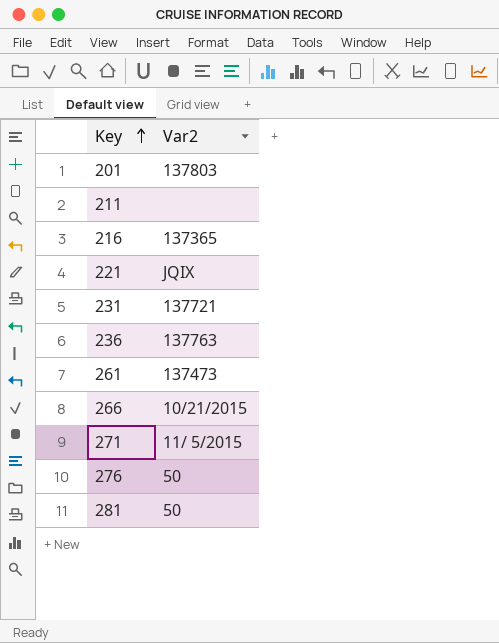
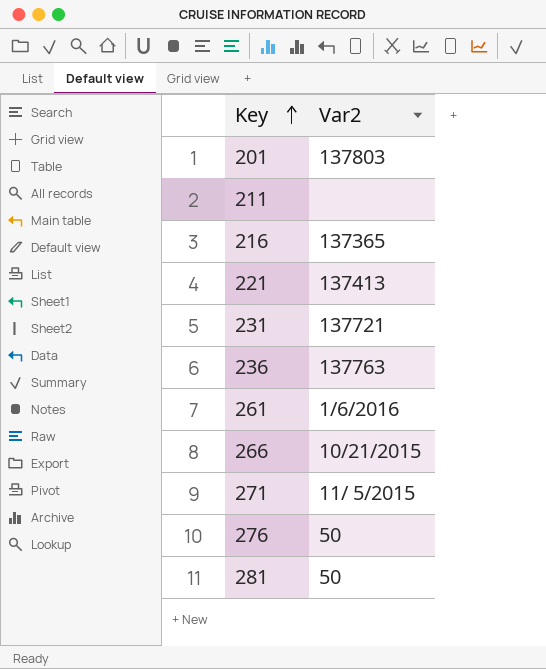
221 | Var2: JQIX -> 137413
261 | Var2: 137473 -> 1/6/2016

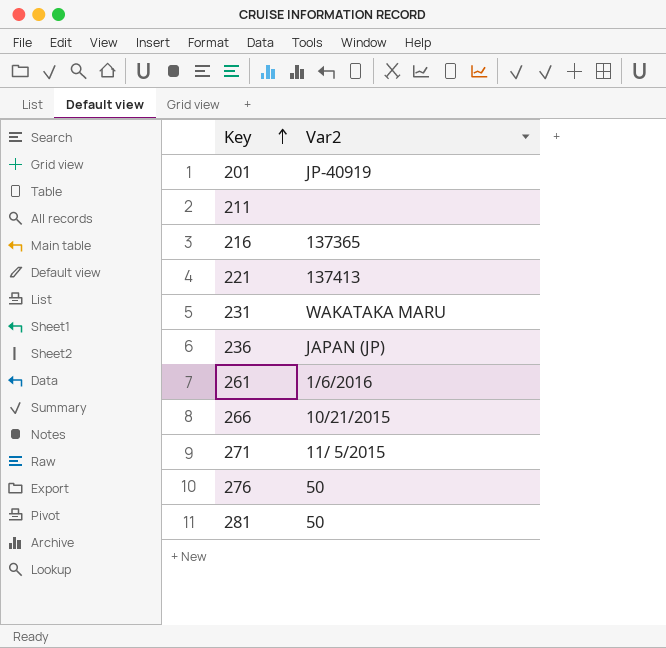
201 | Var2: 137803 -> JP-40919
231 | Var2: 137721 -> WAKATAKA MARU
236 | Var2: 137763 -> JAPAN (JP)

